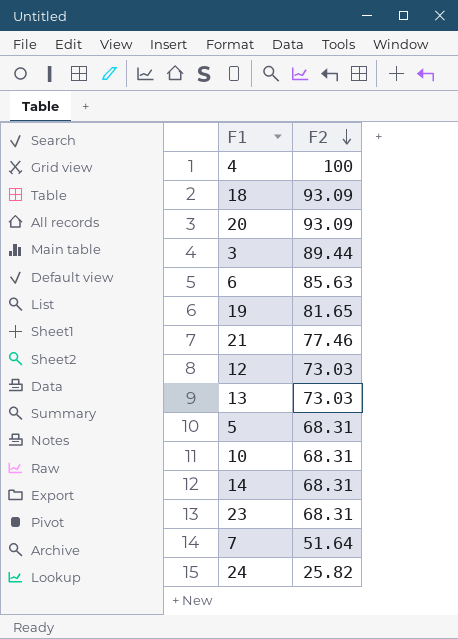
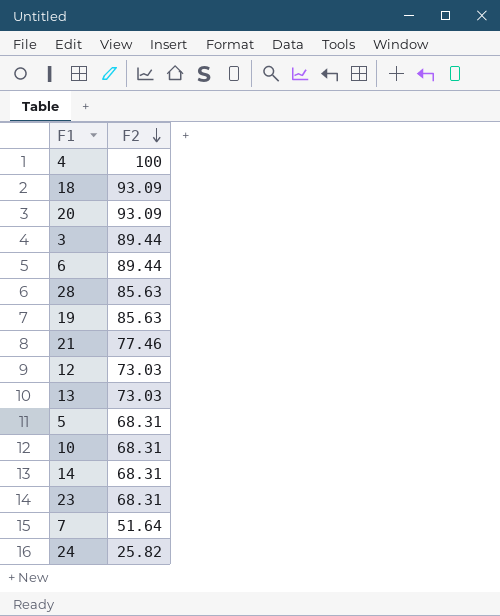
6 | F2: 85.63 -> 89.44
row 28: none -> 85.63
19 | F2: 81.65 -> 85.63

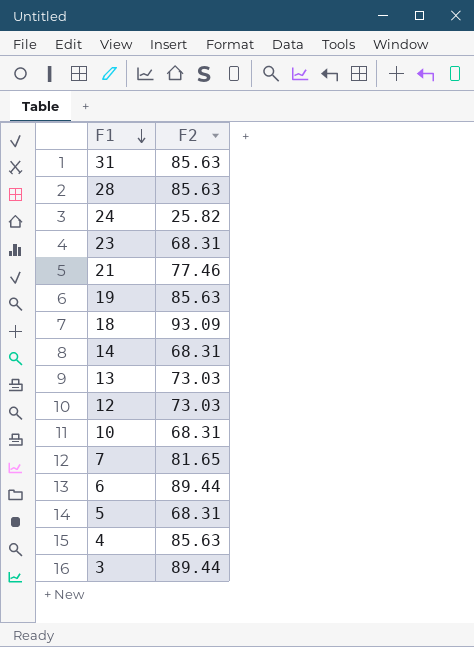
row order: F2 descending -> F1 descending
row 20: 93.09 -> none
row 31: none -> 85.63
7 | F2: 51.64 -> 81.65
4 | F2: 100 -> 85.63

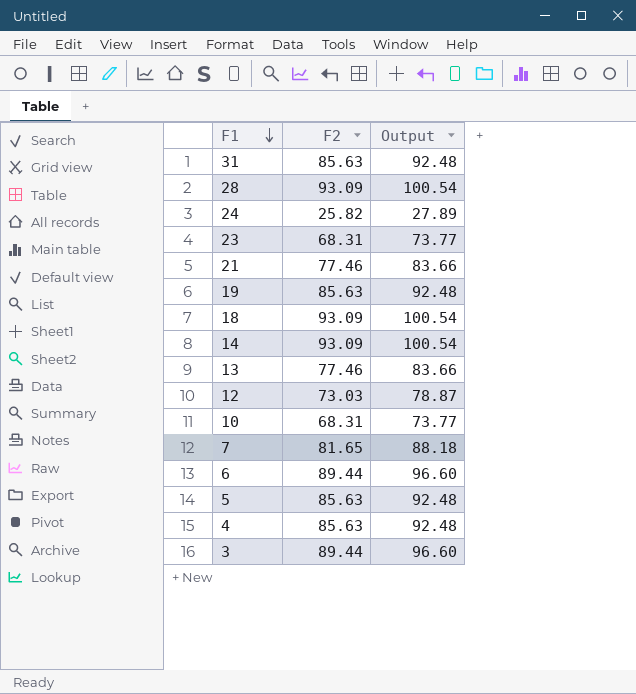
column Output | formula: none -> [F2] * 1.08
28 | F2: 85.63 -> 93.09
14 | F2: 68.31 -> 93.09
13 | F2: 73.03 -> 77.46
5 | F2: 68.31 -> 85.63

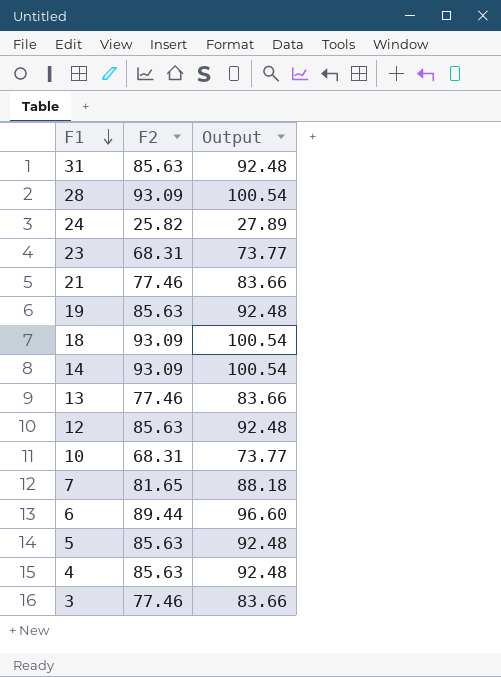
12 | F2: 73.03 -> 85.63
12 | Output: 78.87 -> 92.48
3 | F2: 89.44 -> 77.46
3 | Output: 96.60 -> 83.66

